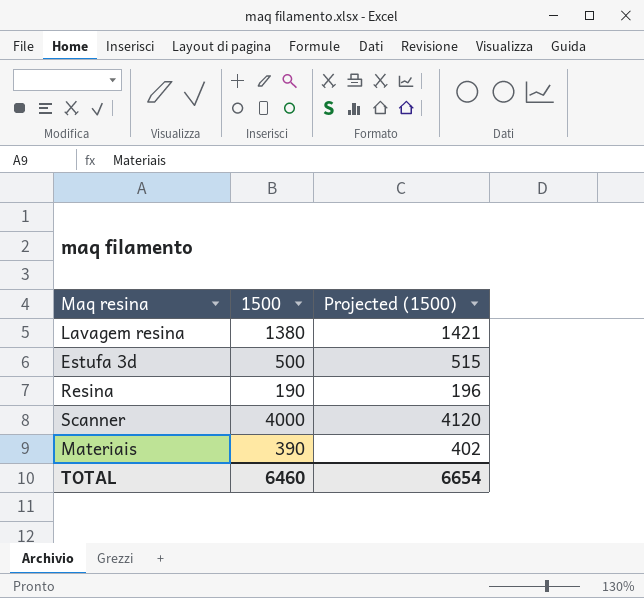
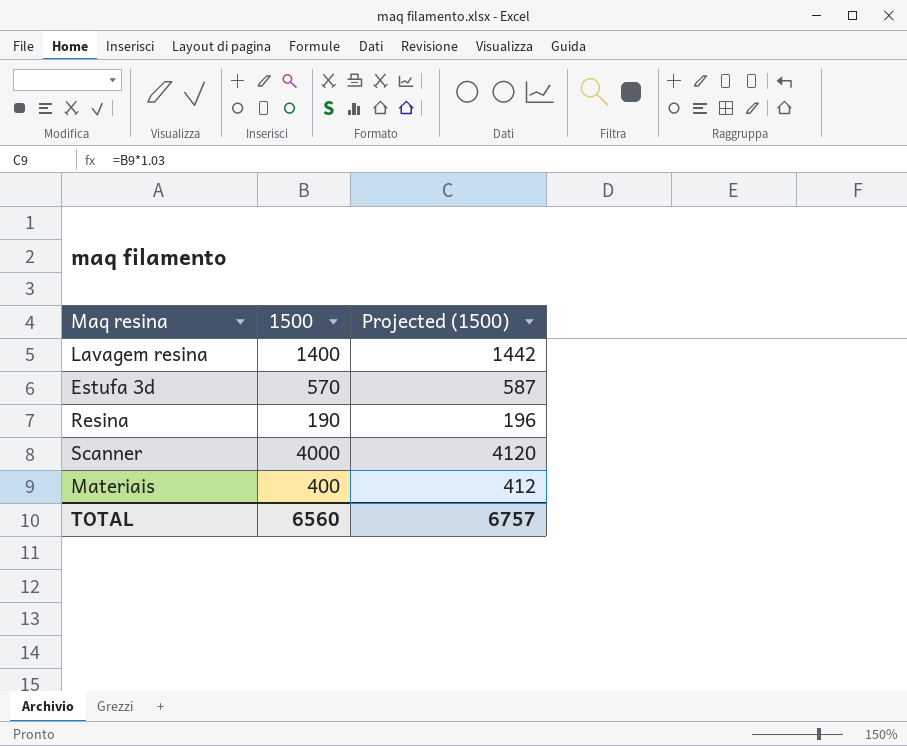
Lavagem resina | 1500: 1380 -> 1400
Lavagem resina | Projected (1500): 1421 -> 1442
Estufa 3d | 1500: 500 -> 570
Estufa 3d | Projected (1500): 515 -> 587
Materiais | 1500: 390 -> 400
Materiais | Projected (1500): 402 -> 412
TOTAL | 1500: 6460 -> 6560
TOTAL | Projected (1500): 6654 -> 6757

